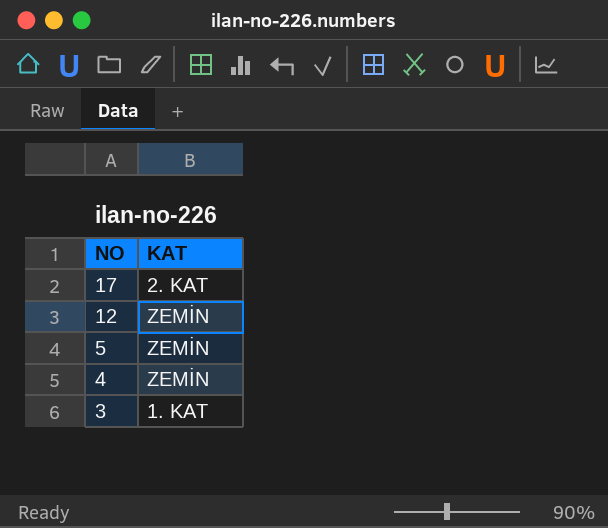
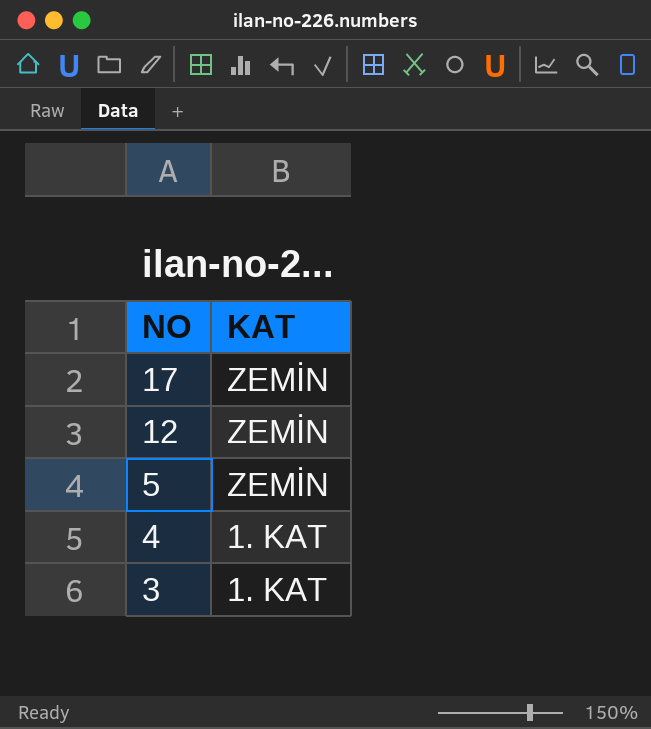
17 | KAT: 2. KAT -> ZEMİN
4 | KAT: ZEMİN -> 1. KAT

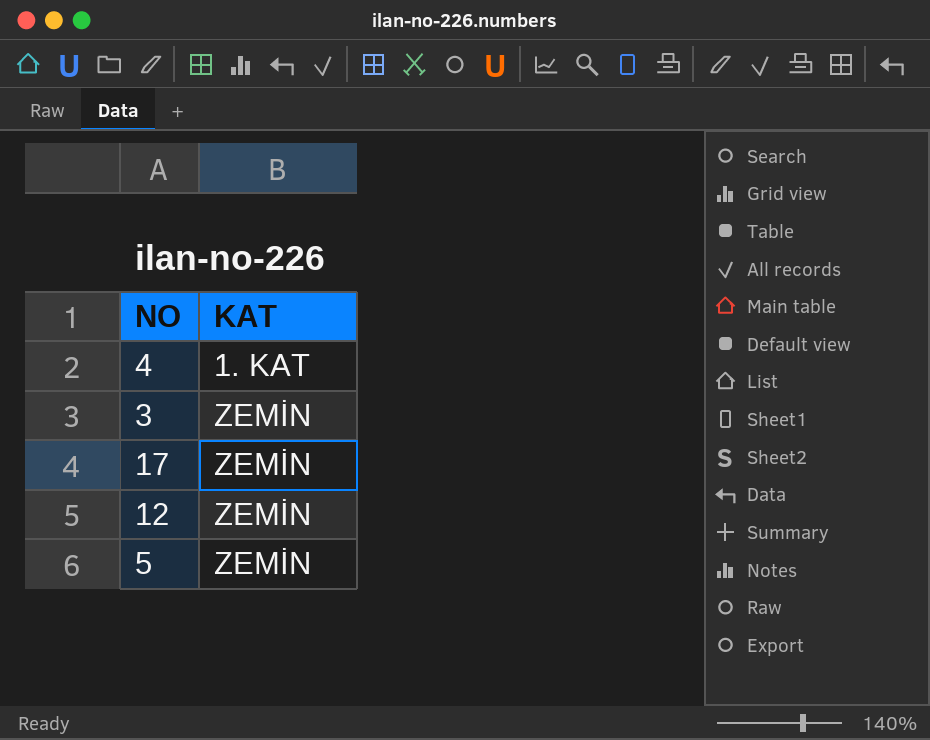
row order: NO descending -> KAT ascending
3 | KAT: 1. KAT -> ZEMİN

